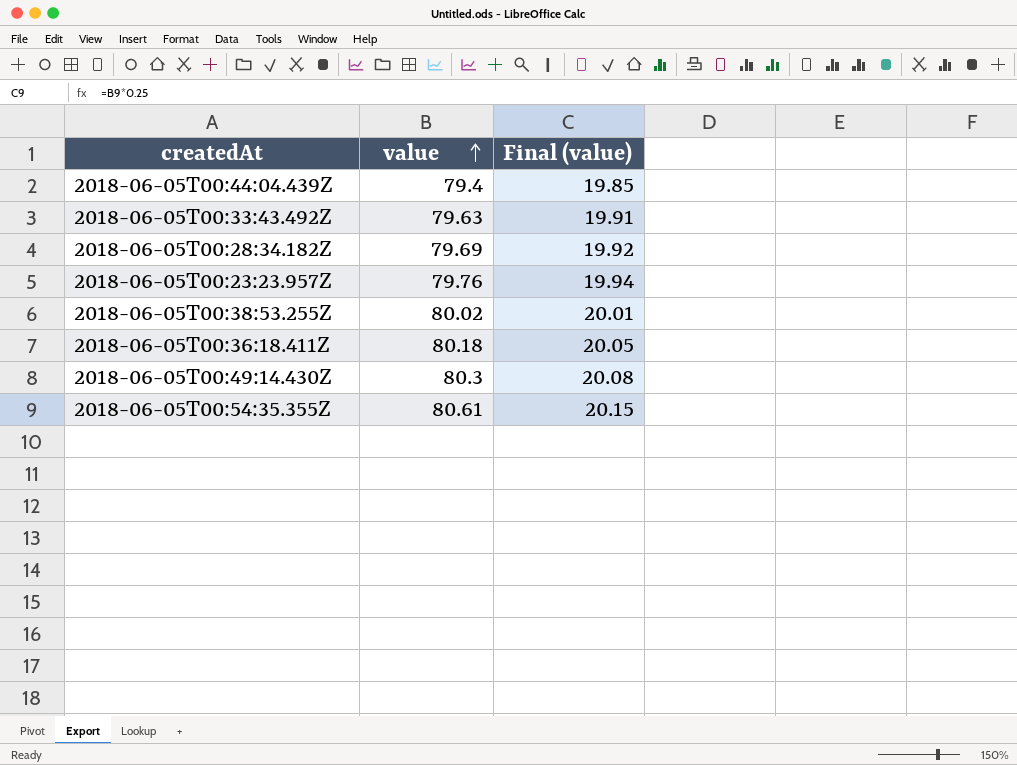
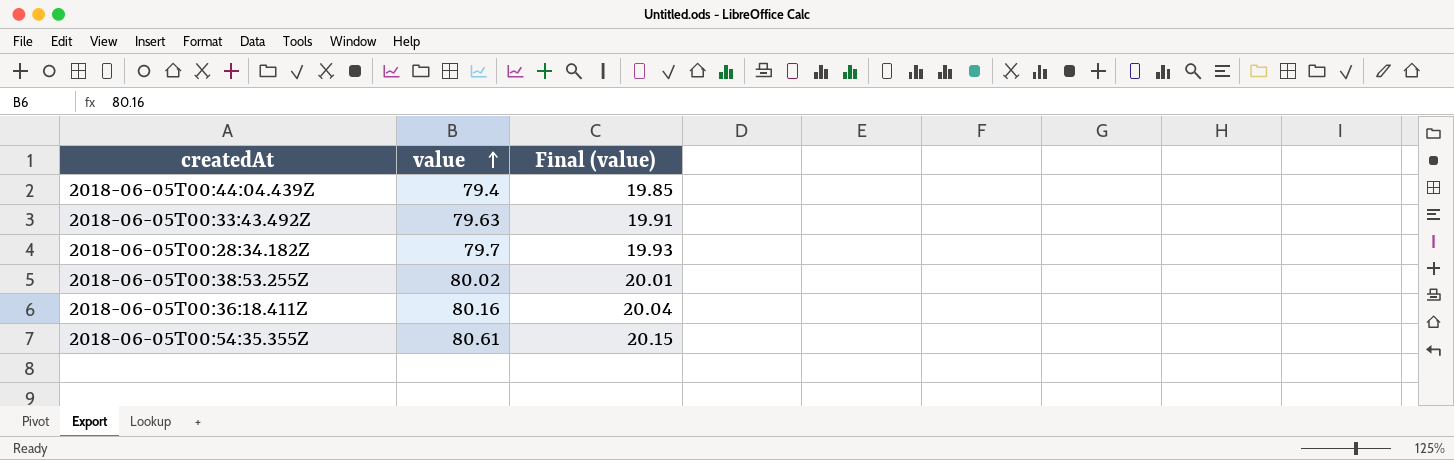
row 2018-06-05T00:23:23.957Z: 79.76 | 19.94 -> none
row 2018-06-05T00:49:14.430Z: 80.3 | 20.08 -> none
2018-06-05T00:28:34.182Z | value: 79.69 -> 79.7
2018-06-05T00:28:34.182Z | Final (value): 19.92 -> 19.93
2018-06-05T00:36:18.411Z | value: 80.18 -> 80.16
2018-06-05T00:36:18.411Z | Final (value): 20.05 -> 20.04

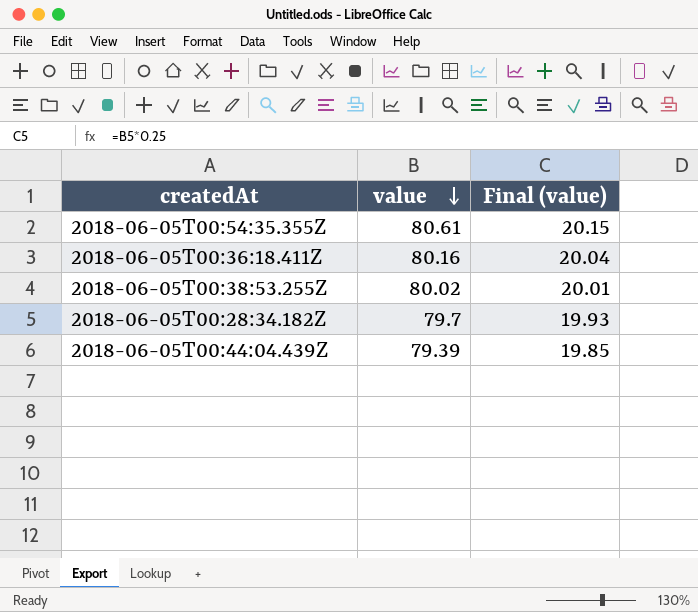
row order: value ascending -> value descending
row 2018-06-05T00:33:43.492Z: 79.63 | 19.91 -> none
2018-06-05T00:44:04.439Z | value: 79.4 -> 79.39

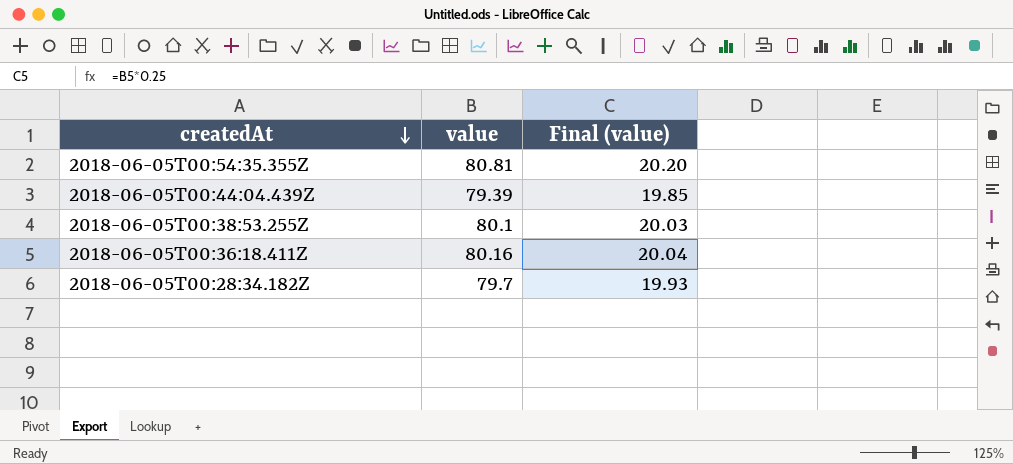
row order: value descending -> createdAt descending
2018-06-05T00:54:35.355Z | value: 80.61 -> 80.81
2018-06-05T00:54:35.355Z | Final (value): 20.15 -> 20.20
2018-06-05T00:38:53.255Z | value: 80.02 -> 80.1
2018-06-05T00:38:53.255Z | Final (value): 20.01 -> 20.03

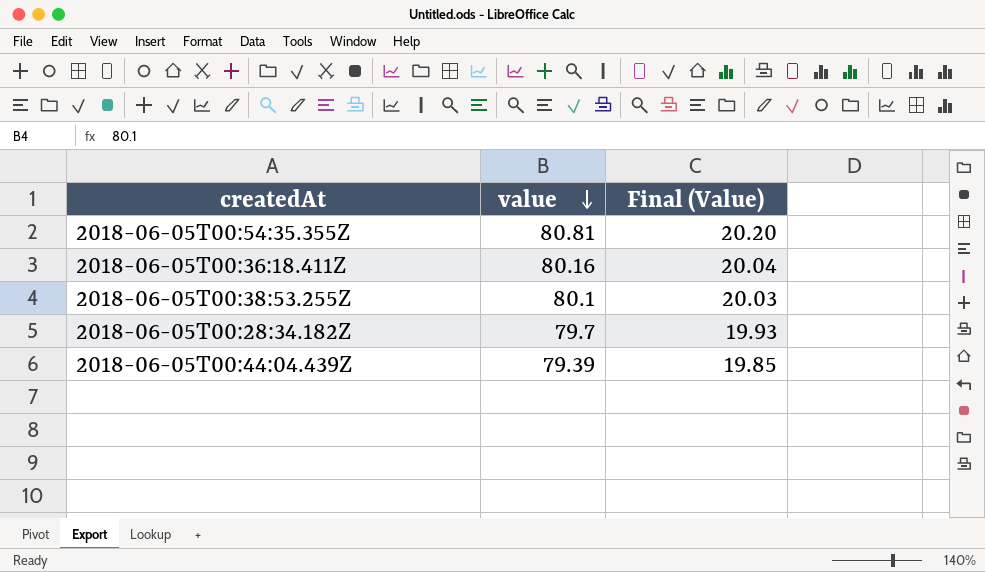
row order: createdAt descending -> value descending
column name: Final (value) -> Final (Value)

